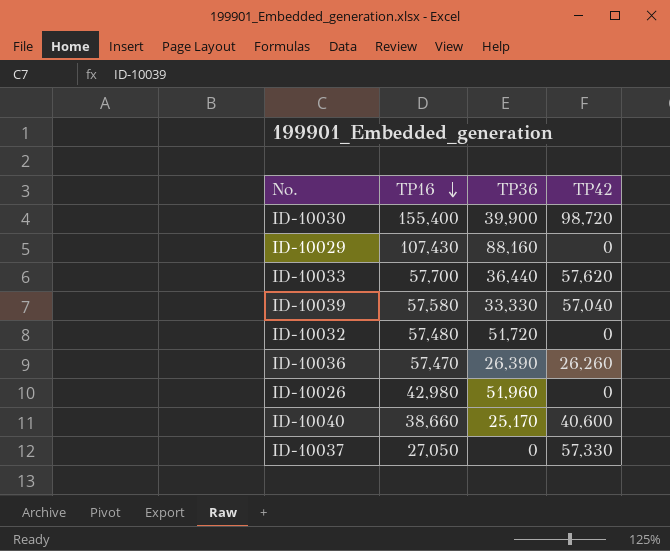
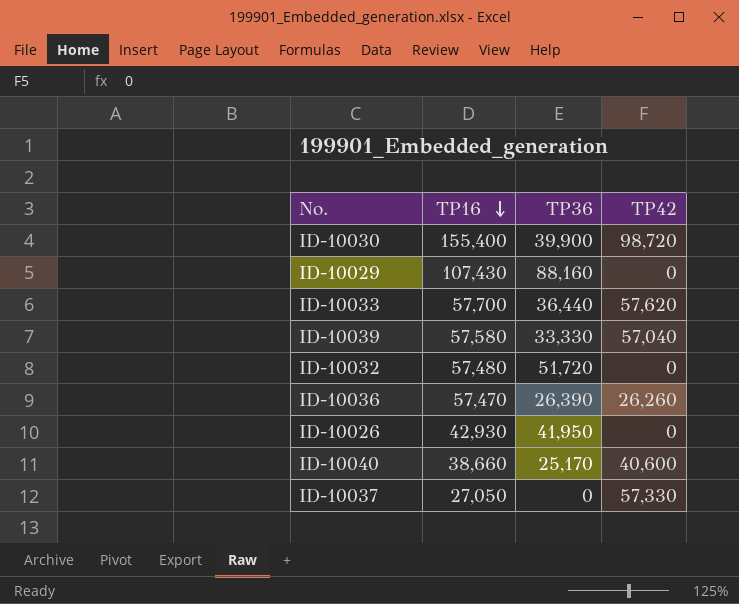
ID-10026 | TP16: 42,980 -> 42,930
ID-10026 | TP36: 51,960 -> 41,950

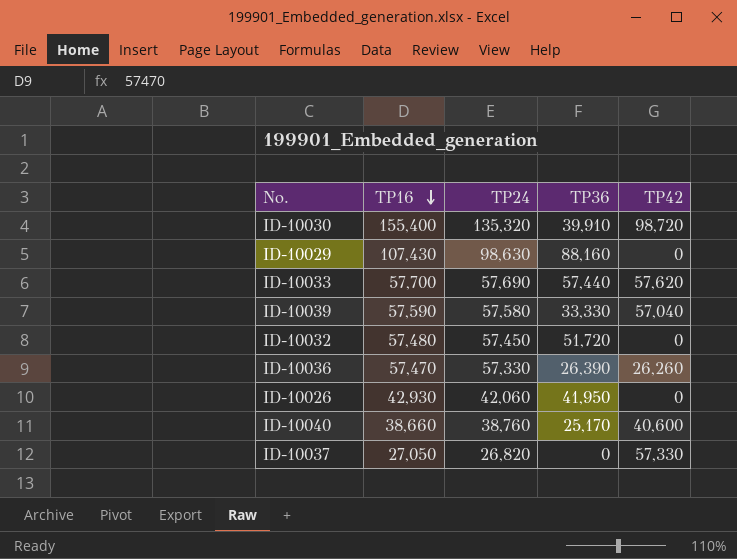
column TP24 | position: none -> 3
ID-10030 | TP36: 39,900 -> 39,910
ID-10033 | TP36: 36,440 -> 57,440
ID-10039 | TP16: 57,580 -> 57,590

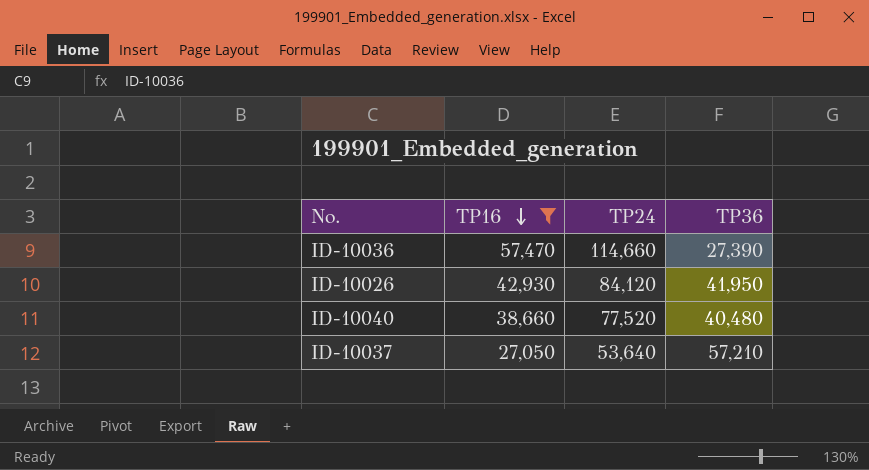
filter: none -> TP16 <= 57,470
column TP42 | position: 5 -> none
ID-10036 | TP24: 57,330 -> 114,660
ID-10036 | TP36: 26,390 -> 27,390
ID-10026 | TP24: 42,060 -> 84,120
ID-10040 | TP24: 38,760 -> 77,520
ID-10040 | TP36: 25,170 -> 40,480
ID-10037 | TP24: 26,820 -> 53,640
ID-10037 | TP36: 0 -> 57,210

